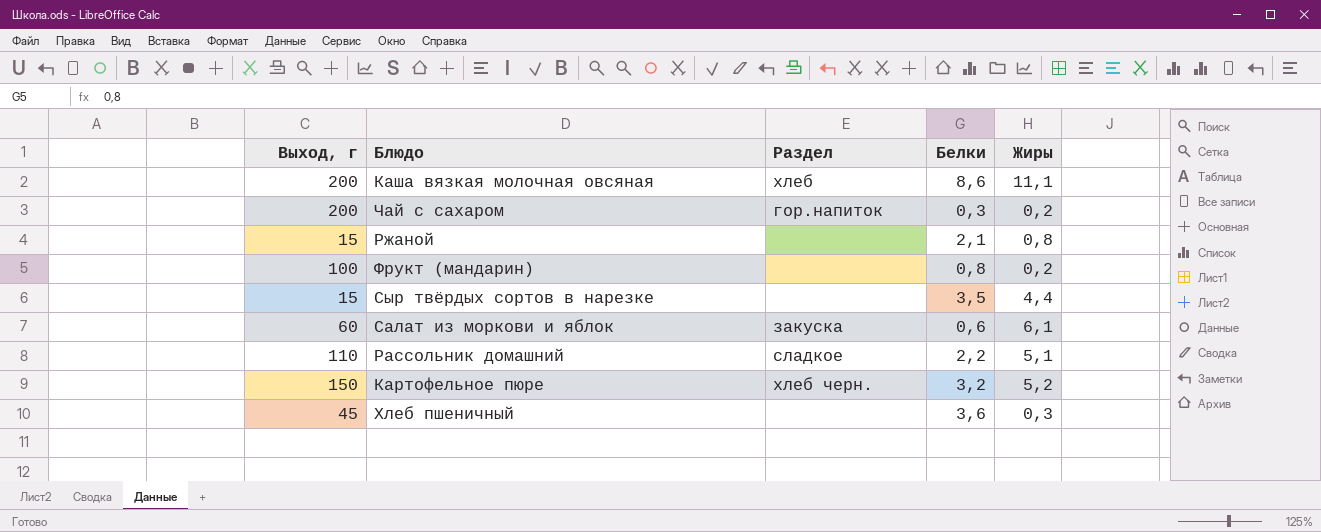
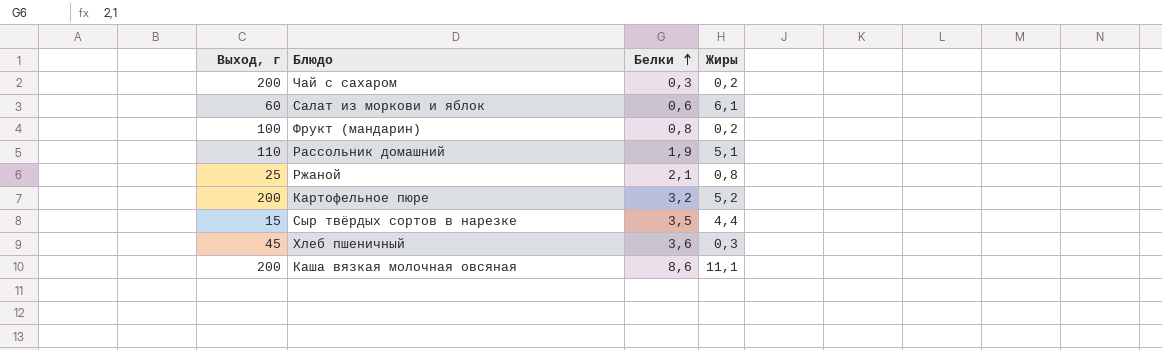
row order: none -> Белки ascending
column Раздел | position: 3 -> none
Рассольник домашний | Белки: 2,2 -> 1,9
Ржаной | Выход, г: 15 -> 25
Картофельное пюре | Выход, г: 150 -> 200

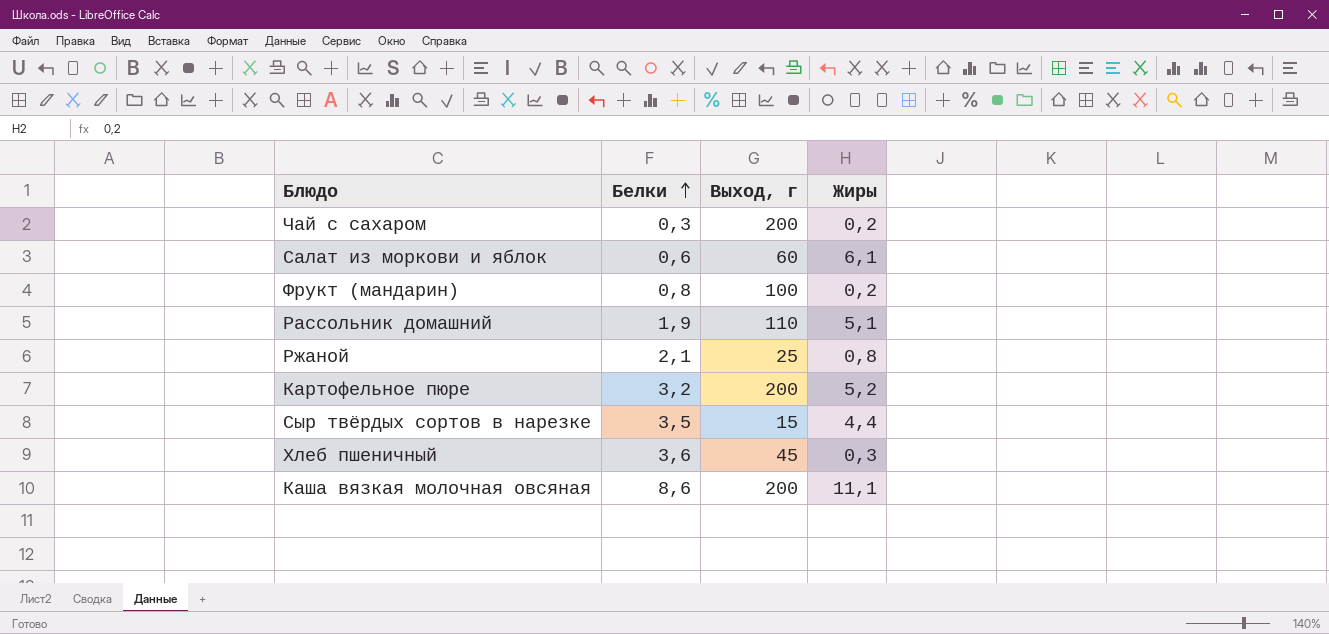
column Выход, г | position: 1 -> 3

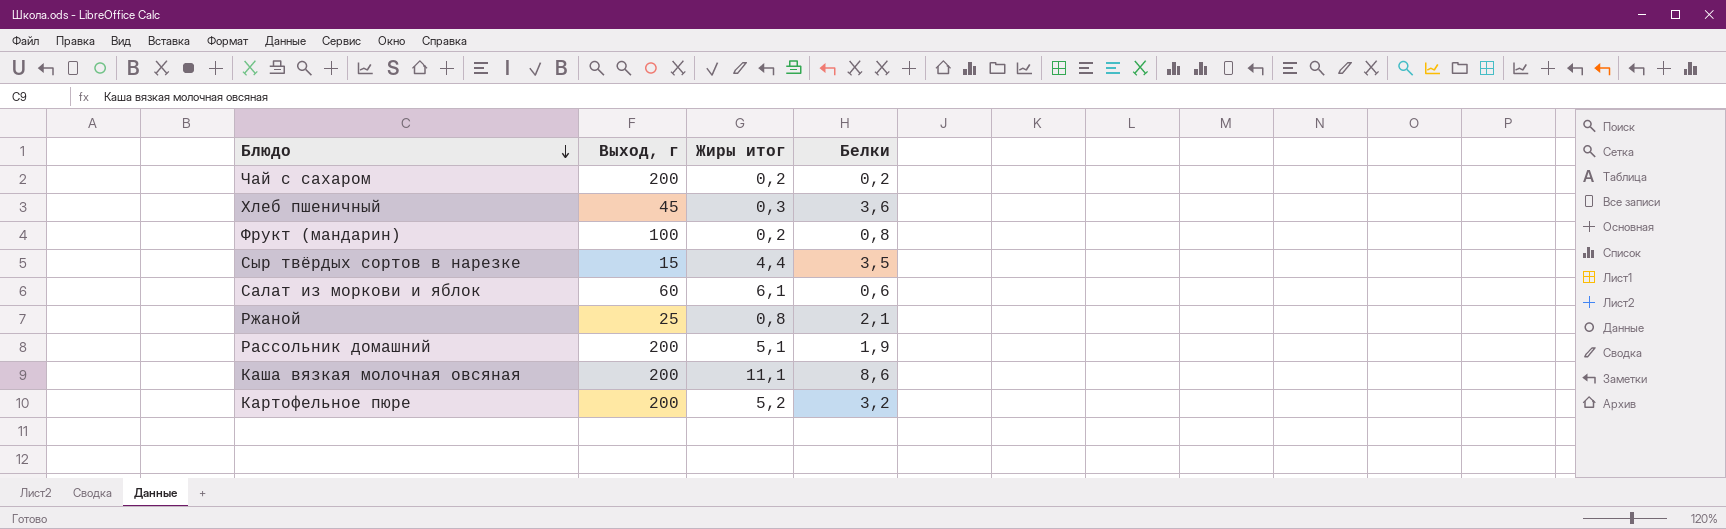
row order: Белки ascending -> Блюдо descending
column name: Жиры -> Жиры итог
column Белки | position: 2 -> 4
Чай с сахаром | Белки: 0,3 -> 0,2
Рассольник домашний | Выход, г: 110 -> 200

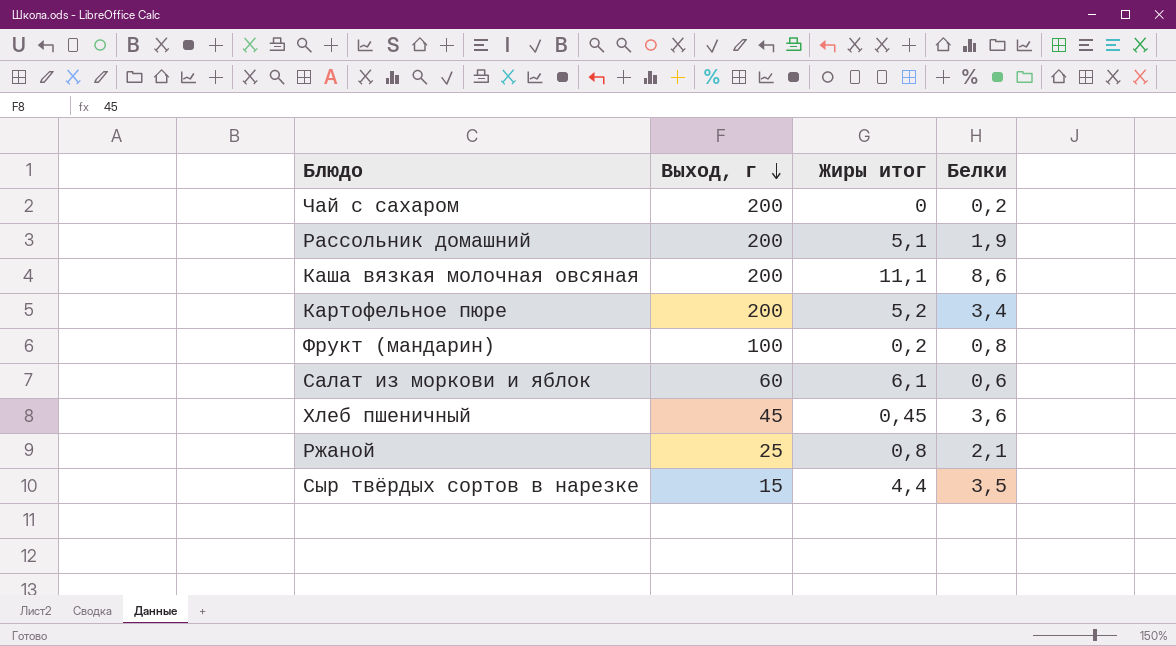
row order: Блюдо descending -> Выход, г descending
Чай с сахаром | Жиры итог: 0,2 -> 0
Картофельное пюре | Белки: 3,2 -> 3,4
Хлеб пшеничный | Жиры итог: 0,3 -> 0,45

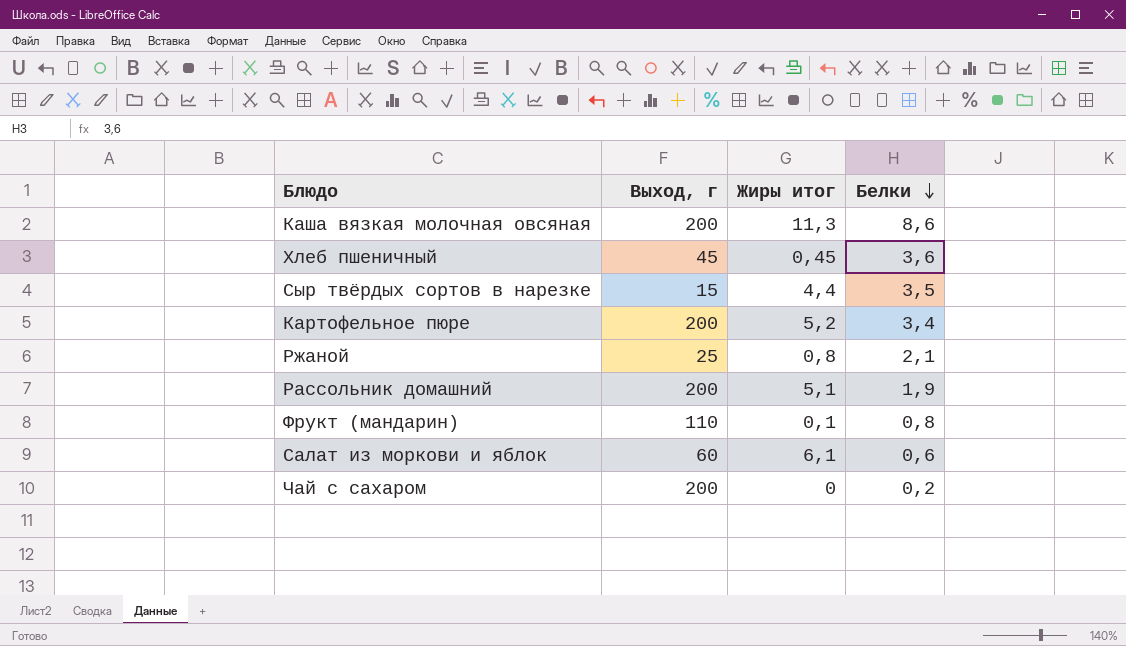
row order: Выход, г descending -> Белки descending
Каша вязкая молочная овсяная | Жиры итог: 11,1 -> 11,3
Фрукт (мандарин) | Выход, г: 100 -> 110
Фрукт (мандарин) | Жиры итог: 0,2 -> 0,1

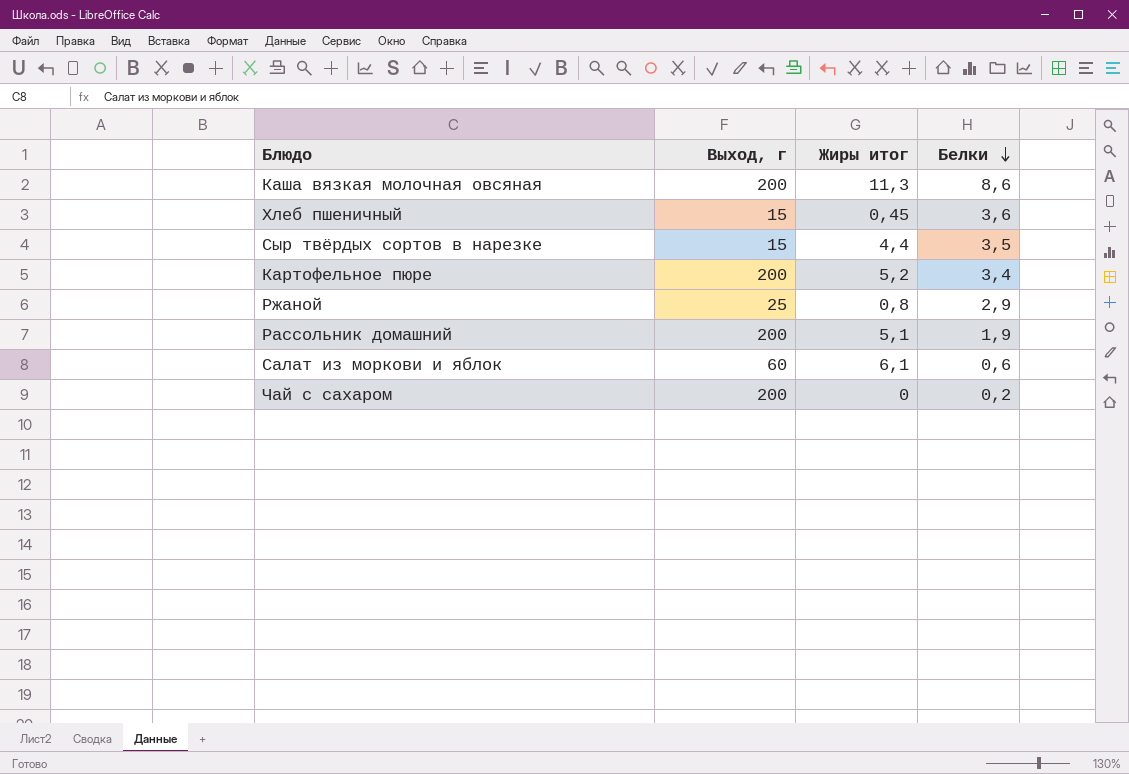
row Фрукт (мандарин): 110 | 0,1 | 0,8 -> none
Хлеб пшеничный | Выход, г: 45 -> 15
Ржаной | Белки: 2,1 -> 2,9

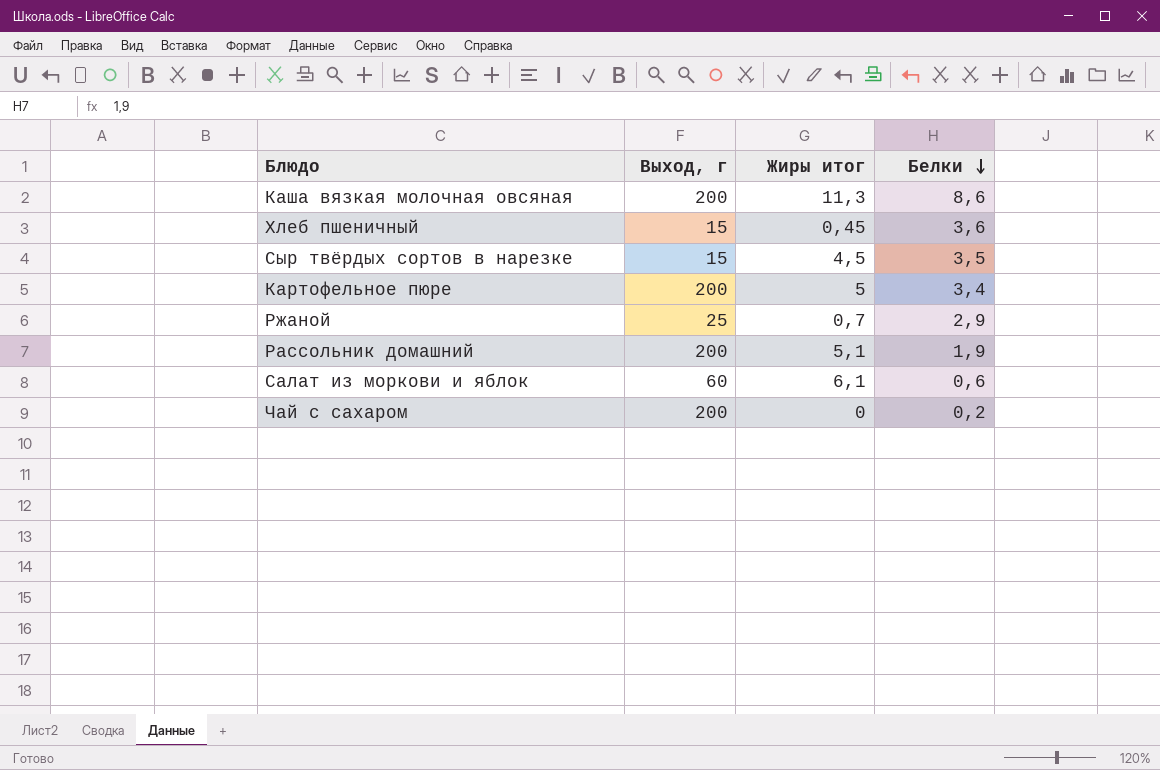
Сыр твёрдых сортов в нарезке | Жиры итог: 4,4 -> 4,5
Картофельное пюре | Жиры итог: 5,2 -> 5
Ржаной | Жиры итог: 0,8 -> 0,7

